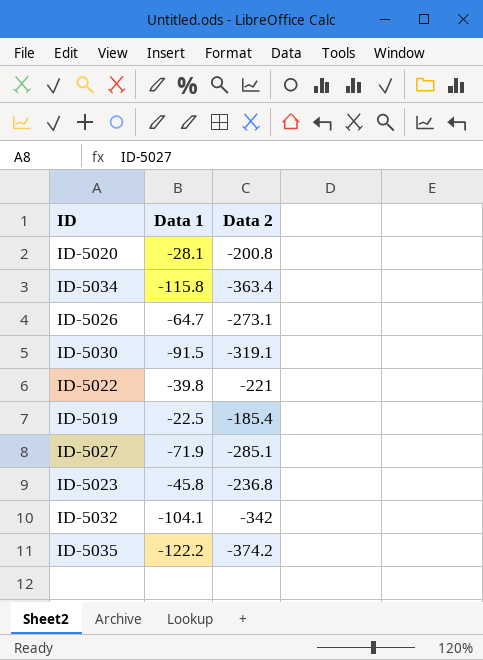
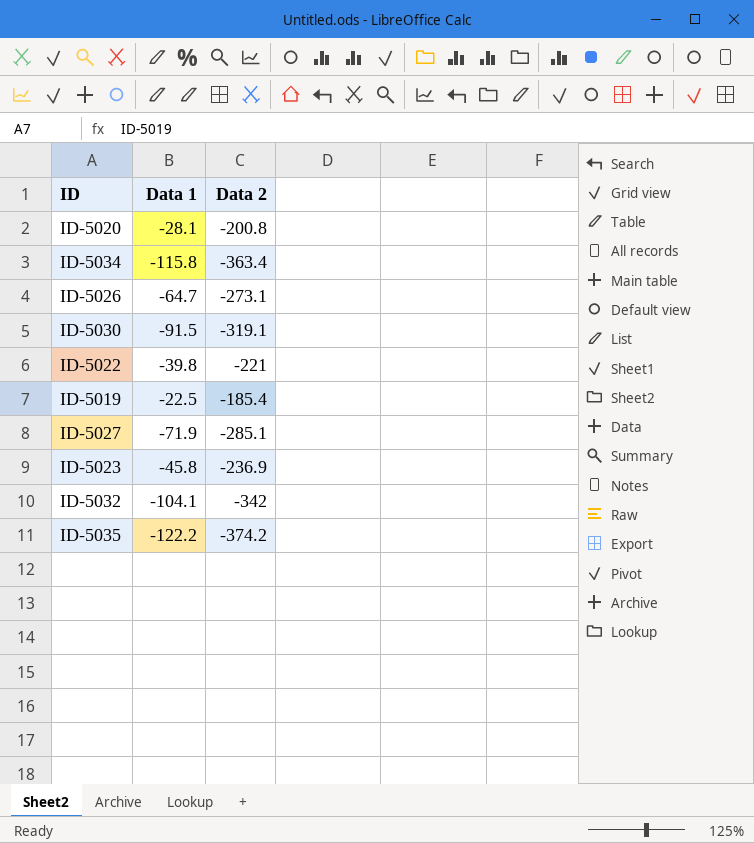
ID-5023 | Data 2: -236.8 -> -236.9

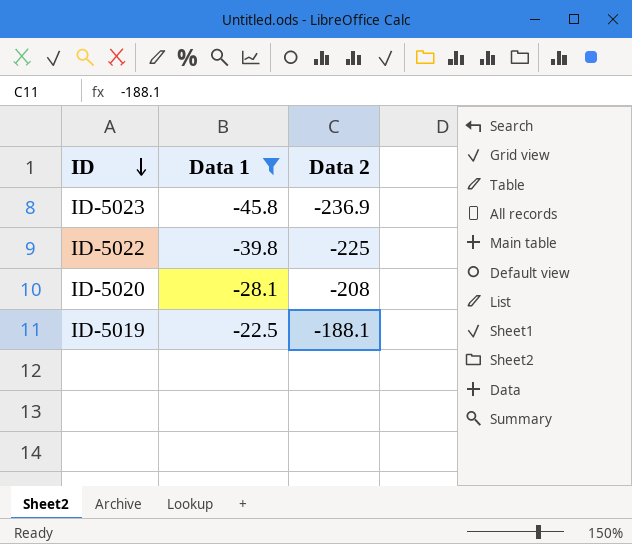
filter: none -> Data 1 >= -45.8
row order: none -> ID descending
ID-5022 | Data 2: -221 -> -225
ID-5020 | Data 2: -200.8 -> -208
ID-5019 | Data 2: -185.4 -> -188.1

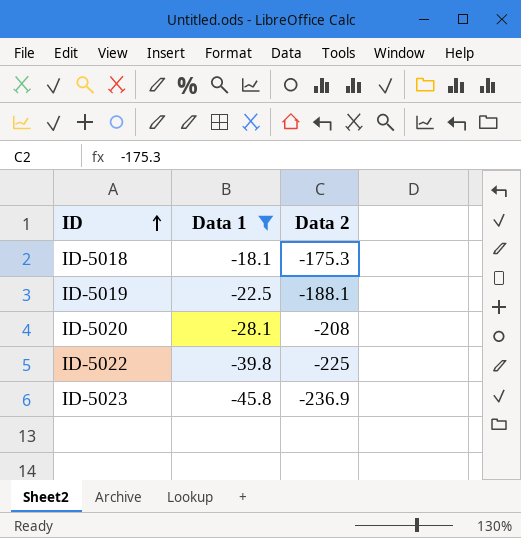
row order: ID descending -> ID ascending
row ID-5018: none -> -18.1 | -175.3

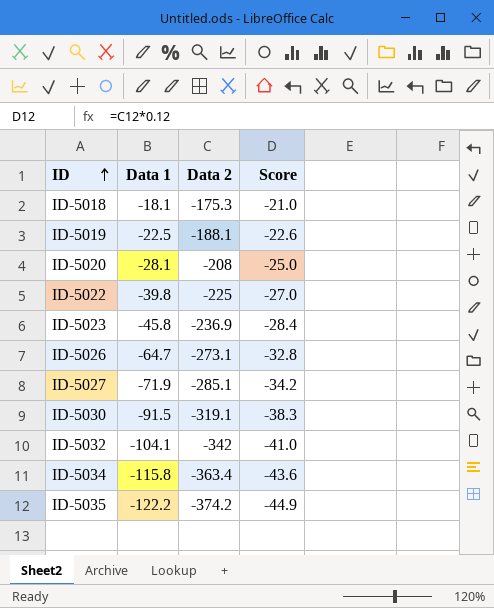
filter: Data 1 >= -45.8 -> none
column Score | formula: none -> [Data 2] * 0.12

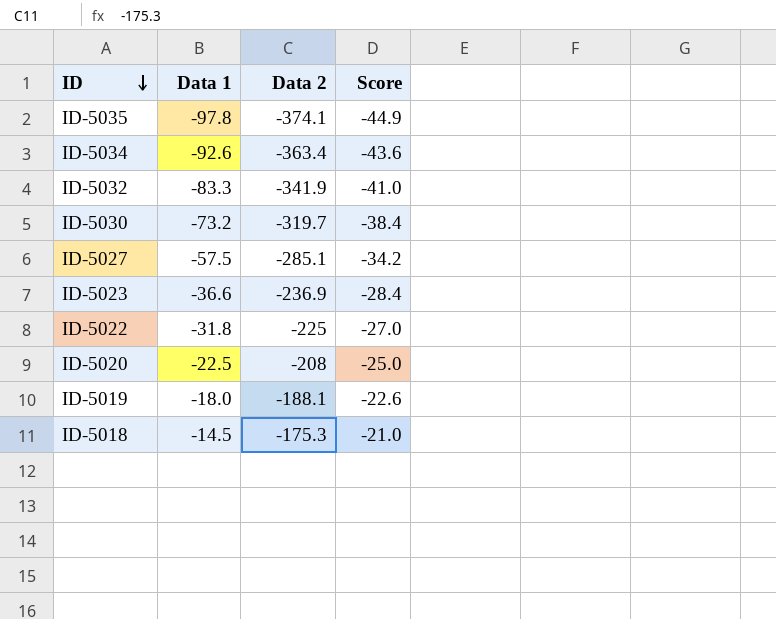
row order: ID ascending -> ID descending
row ID-5026: -64.7 | -273.1 | -32.8 -> none
ID-5035 | Data 1: -122.2 -> -97.8
ID-5035 | Data 2: -374.2 -> -374.1
ID-5034 | Data 1: -115.8 -> -92.6
ID-5032 | Data 1: -104.1 -> -83.3
ID-5032 | Data 2: -342 -> -341.9
ID-5030 | Data 1: -91.5 -> -73.2
ID-5030 | Data 2: -319.1 -> -319.7
ID-5030 | Score: -38.3 -> -38.4
ID-5027 | Data 1: -71.9 -> -57.5
ID-5023 | Data 1: -45.8 -> -36.6
ID-5022 | Data 1: -39.8 -> -31.8
ID-5020 | Data 1: -28.1 -> -22.5
ID-5019 | Data 1: -22.5 -> -18.0
ID-5018 | Data 1: -18.1 -> -14.5

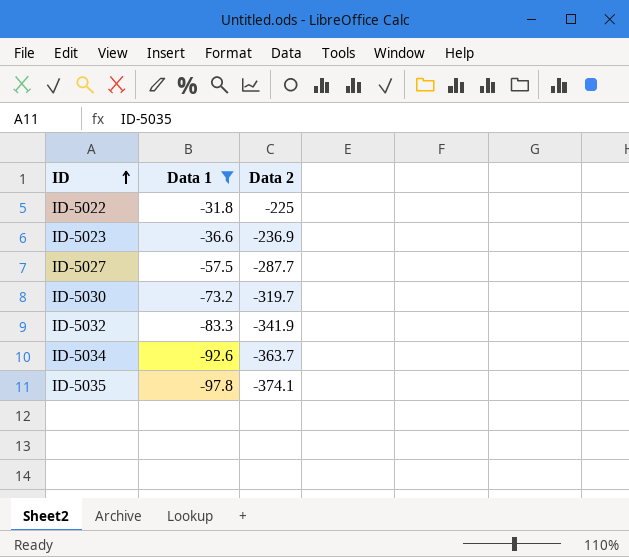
filter: none -> Data 1 <= -31.8
row order: ID descending -> ID ascending
column Score | formula: [Data 2] * 0.12 -> none
ID-5027 | Data 2: -285.1 -> -287.7
ID-5034 | Data 2: -363.4 -> -363.7

